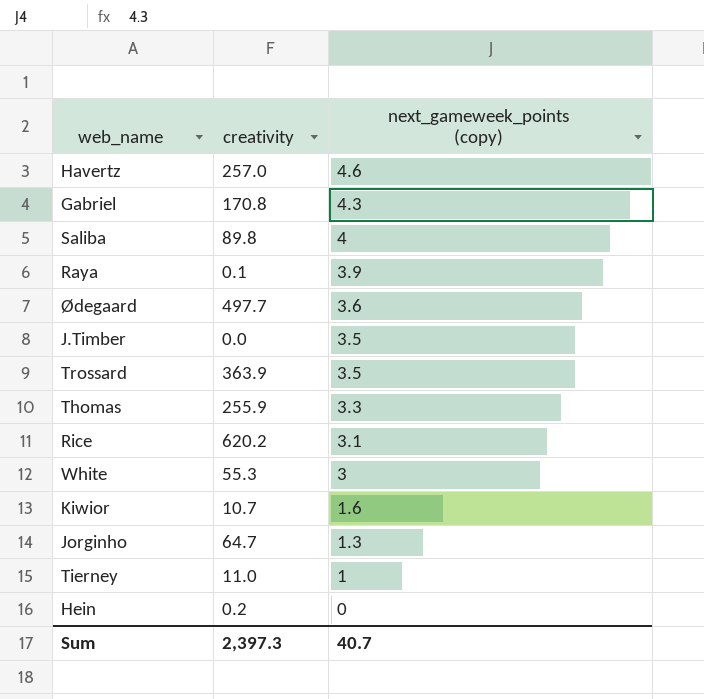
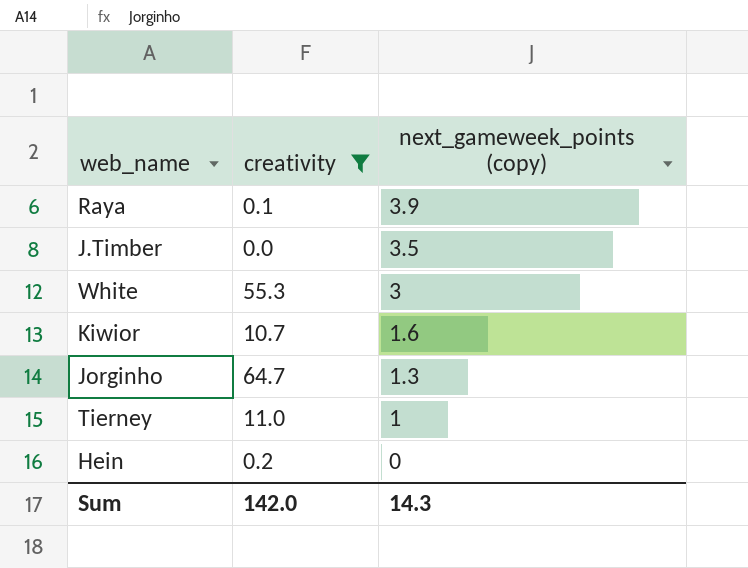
filter: none -> creativity <= 64.7
Sum | creativity: 2,397.3 -> 142.0
Sum | next_gameweek_points (copy): 40.7 -> 14.3

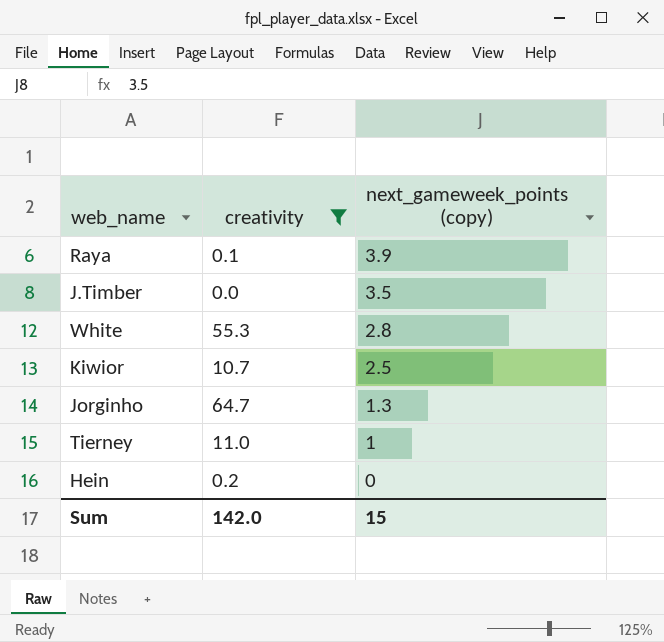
White | next_gameweek_points (copy): 3 -> 2.8
Kiwior | next_gameweek_points (copy): 1.6 -> 2.5
Sum | next_gameweek_points (copy): 14.3 -> 15

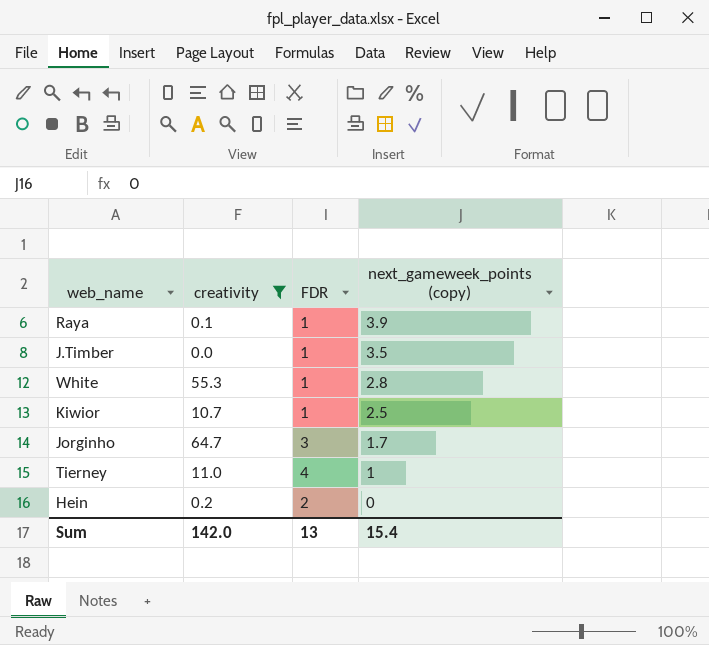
column FDR | position: none -> 3
Jorginho | next_gameweek_points (copy): 1.3 -> 1.7
Sum | next_gameweek_points (copy): 15 -> 15.4

